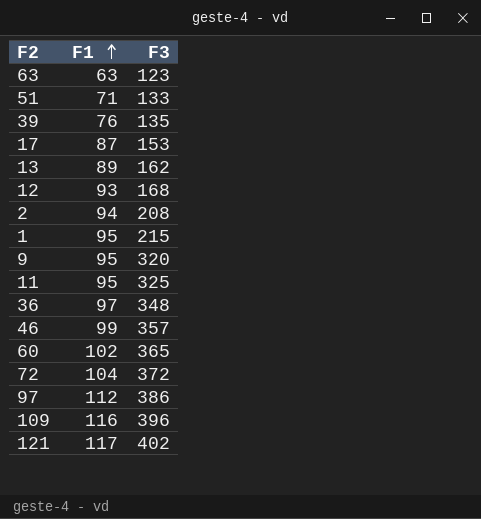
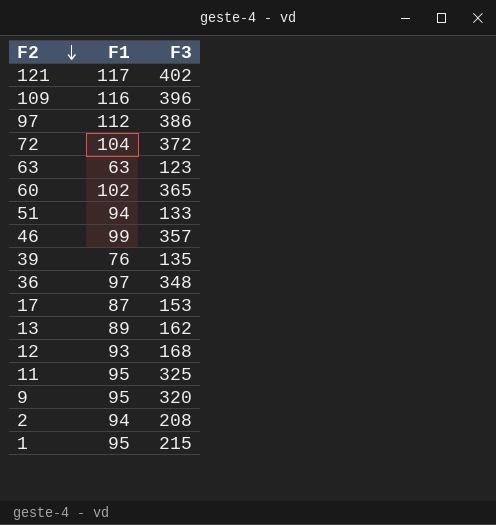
row order: F1 ascending -> F2 descending
51 | F1: 71 -> 94

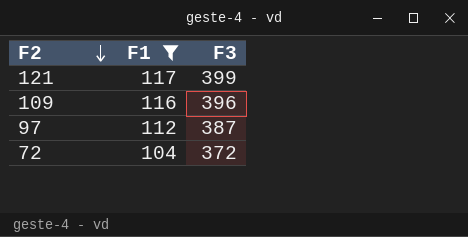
filter: none -> F1 >= 104
121 | F3: 402 -> 399
97 | F3: 386 -> 387

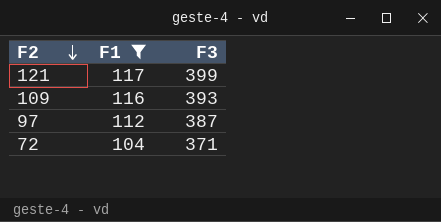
109 | F3: 396 -> 393
72 | F3: 372 -> 371

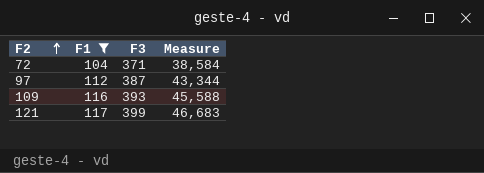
row order: F2 descending -> F2 ascending
column Measure | formula: none -> [F1] * [F3]

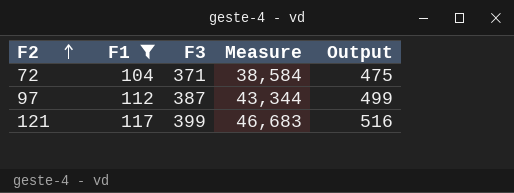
column Output | formula: none -> [F1] + [F3]
row 109: 116 | 393 | 45,588 -> none

